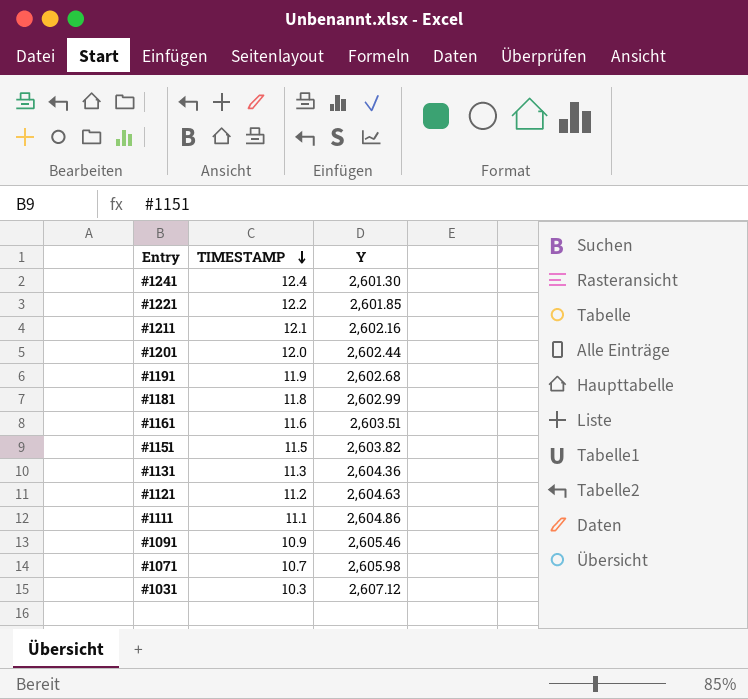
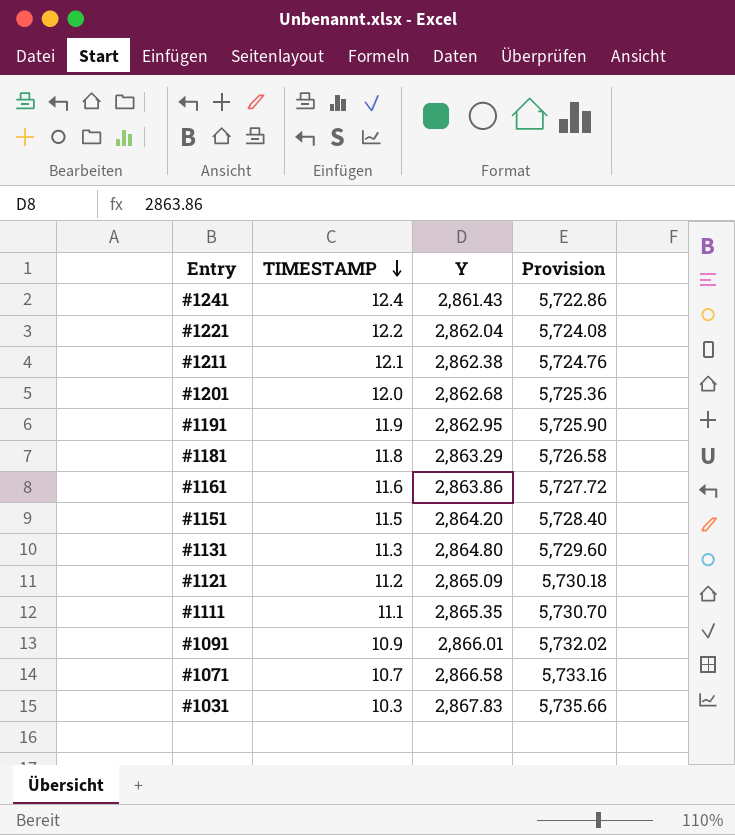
column Provision | formula: none -> [Y] * 2
#1241 | Y: 2,601.30 -> 2,861.43
#1221 | Y: 2,601.85 -> 2,862.04
#1211 | Y: 2,602.16 -> 2,862.38
#1201 | Y: 2,602.44 -> 2,862.68
#1191 | Y: 2,602.68 -> 2,862.95
#1181 | Y: 2,602.99 -> 2,863.29
#1161 | Y: 2,603.51 -> 2,863.86
#1151 | Y: 2,603.82 -> 2,864.20
#1131 | Y: 2,604.36 -> 2,864.80
#1121 | Y: 2,604.63 -> 2,865.09
#1111 | Y: 2,604.86 -> 2,865.35
#1091 | Y: 2,605.46 -> 2,866.01
#1071 | Y: 2,605.98 -> 2,866.58
#1031 | Y: 2,607.12 -> 2,867.83

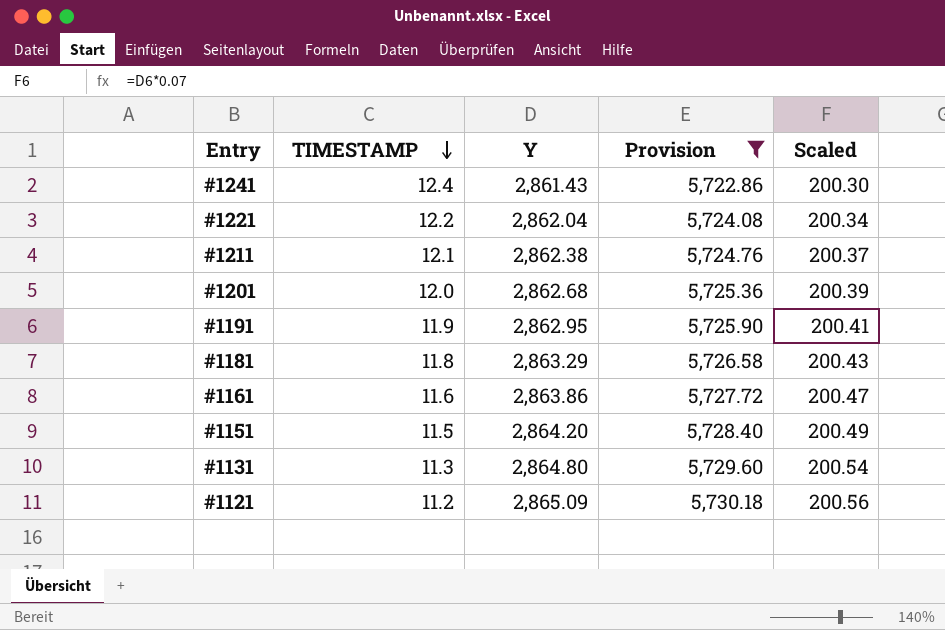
filter: none -> Provision <= 5,730.18
column Scaled | formula: none -> [Y] * 0.07

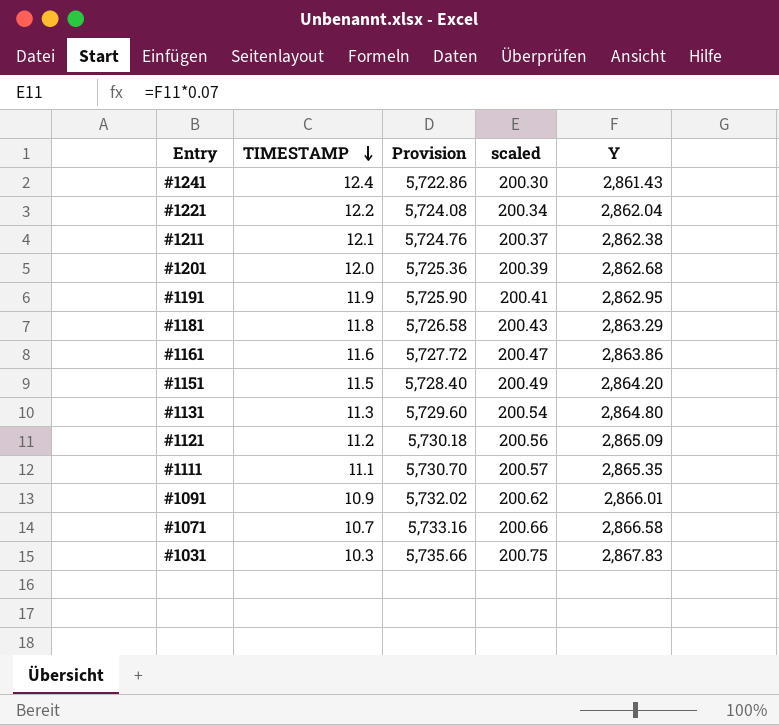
filter: Provision <= 5,730.18 -> none
column name: Scaled -> scaled
column Y | position: 3 -> 5

